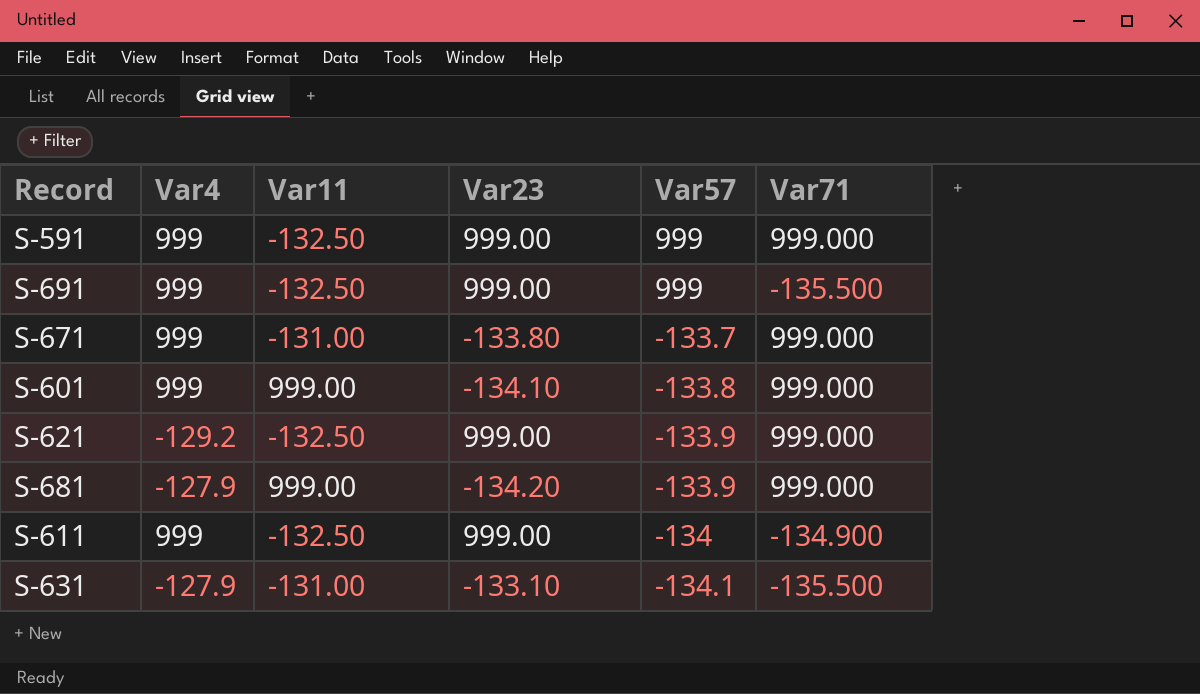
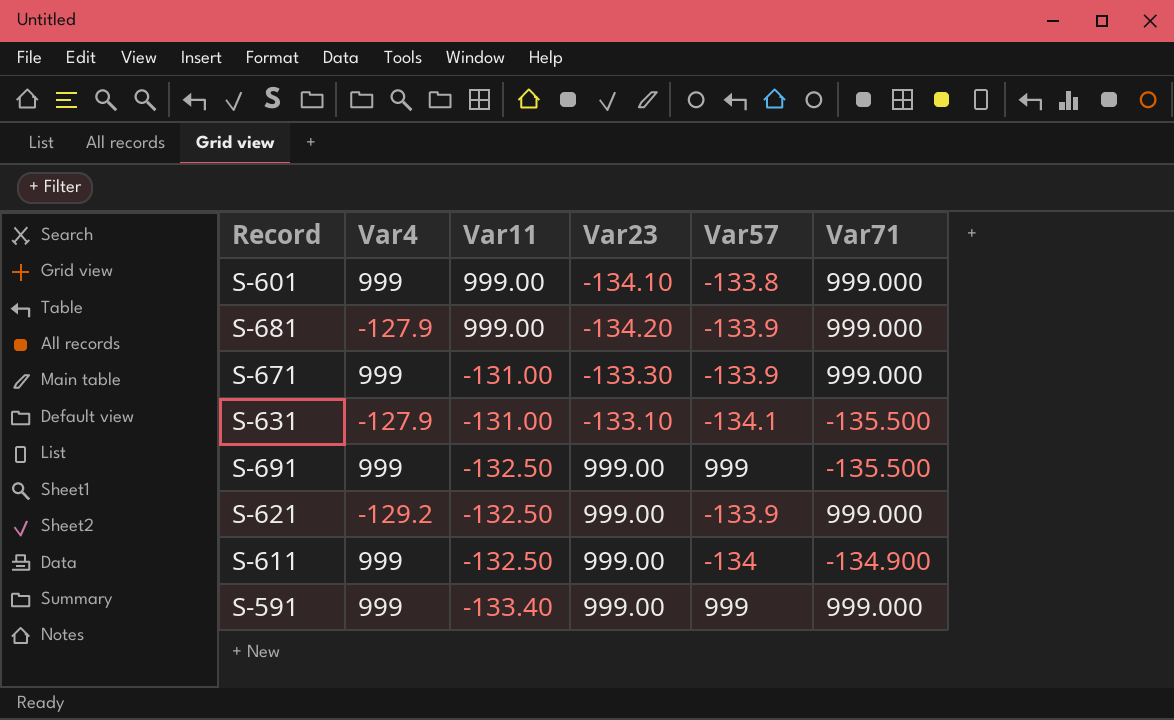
row order: Var57 descending -> Var11 descending
S-671 | Var23: -133.80 -> -133.30
S-671 | Var57: -133.7 -> -133.9
S-591 | Var11: -132.50 -> -133.40

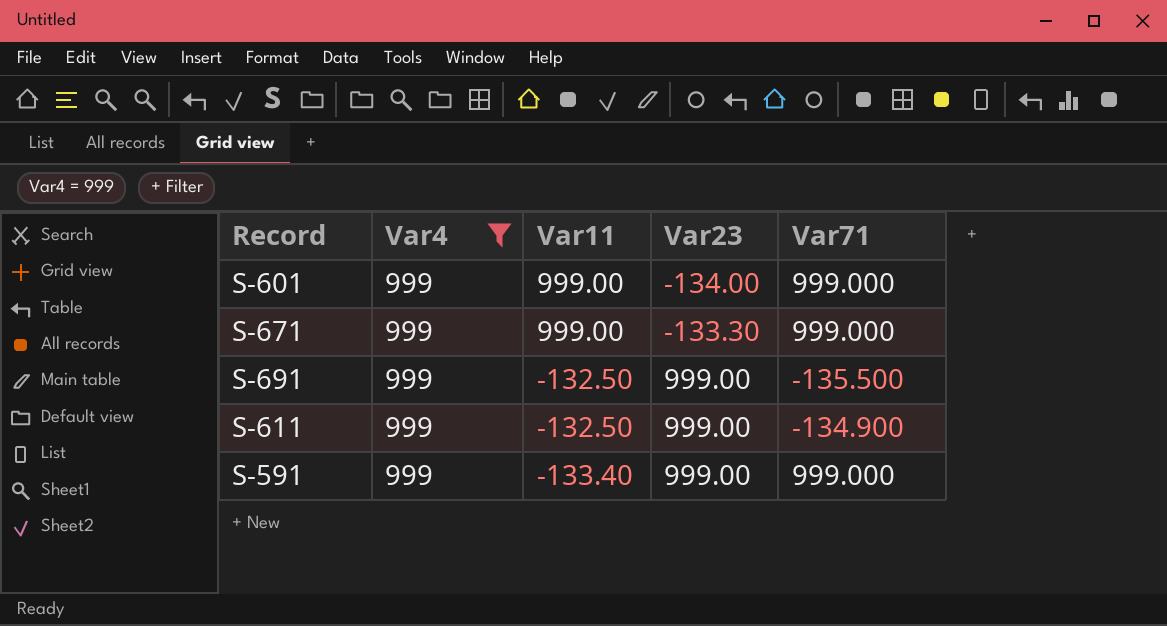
filter: none -> Var4 = 999
column Var57 | position: 5 -> none
S-601 | Var23: -134.10 -> -134.00
S-671 | Var11: -131.00 -> 999.00

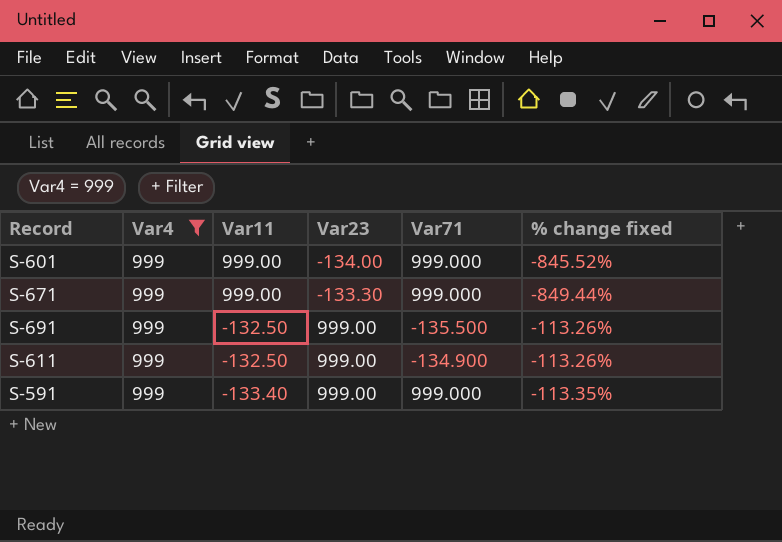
column % change fixed | formula: none -> ([Var11] - [Var23]) / [Var23]

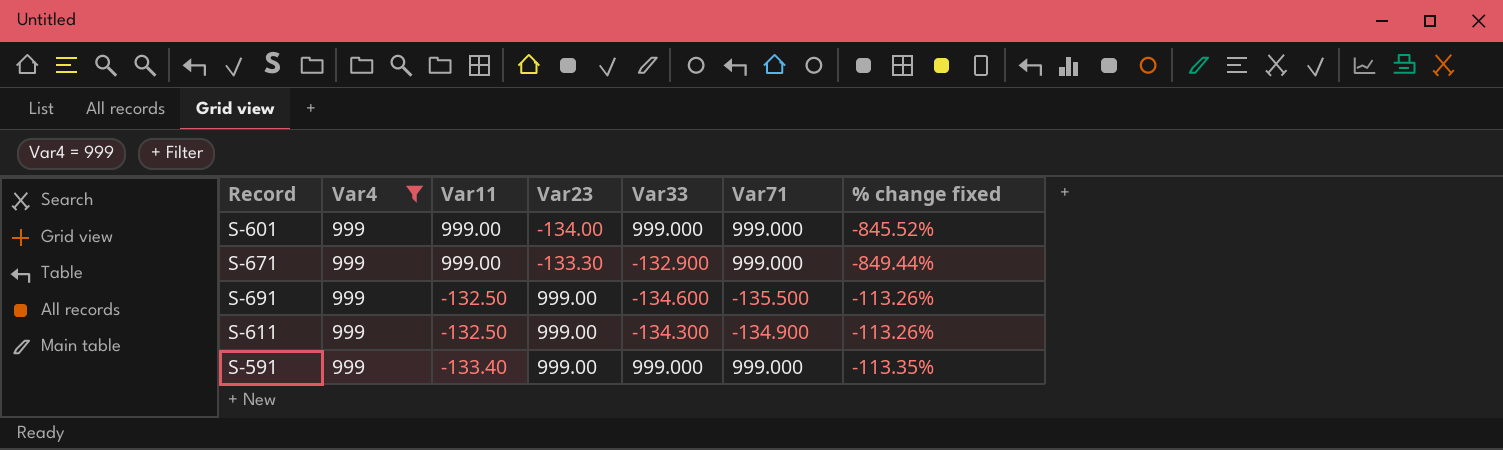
column Var33 | position: none -> 5

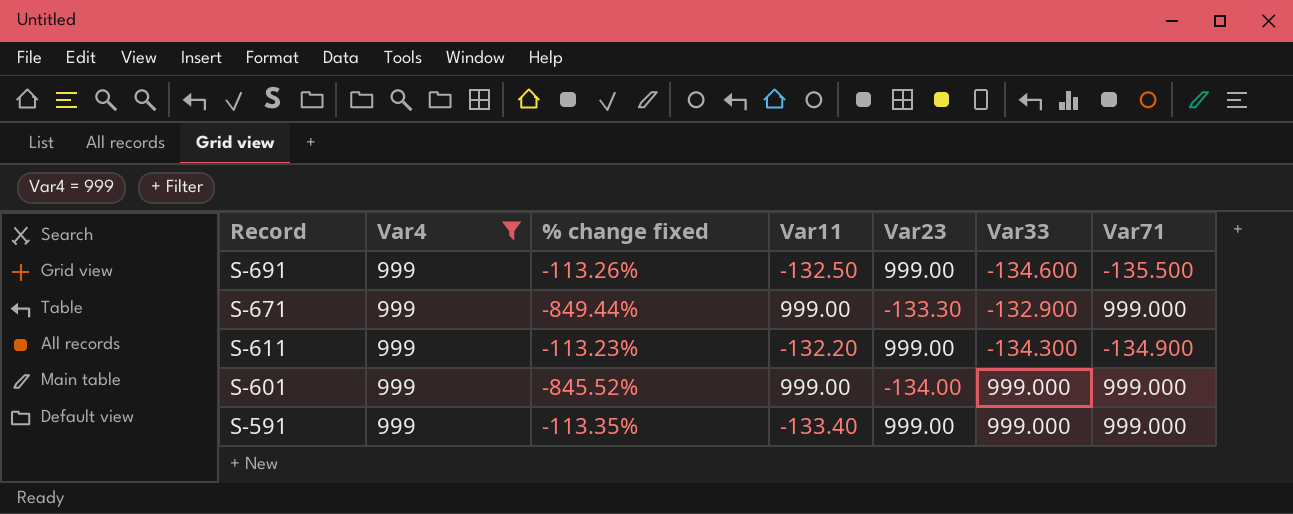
row order: Var11 descending -> Record descending
column % change fixed | position: 7 -> 3
S-611 | % change fixed: -113.26% -> -113.23%
S-611 | Var11: -132.50 -> -132.20

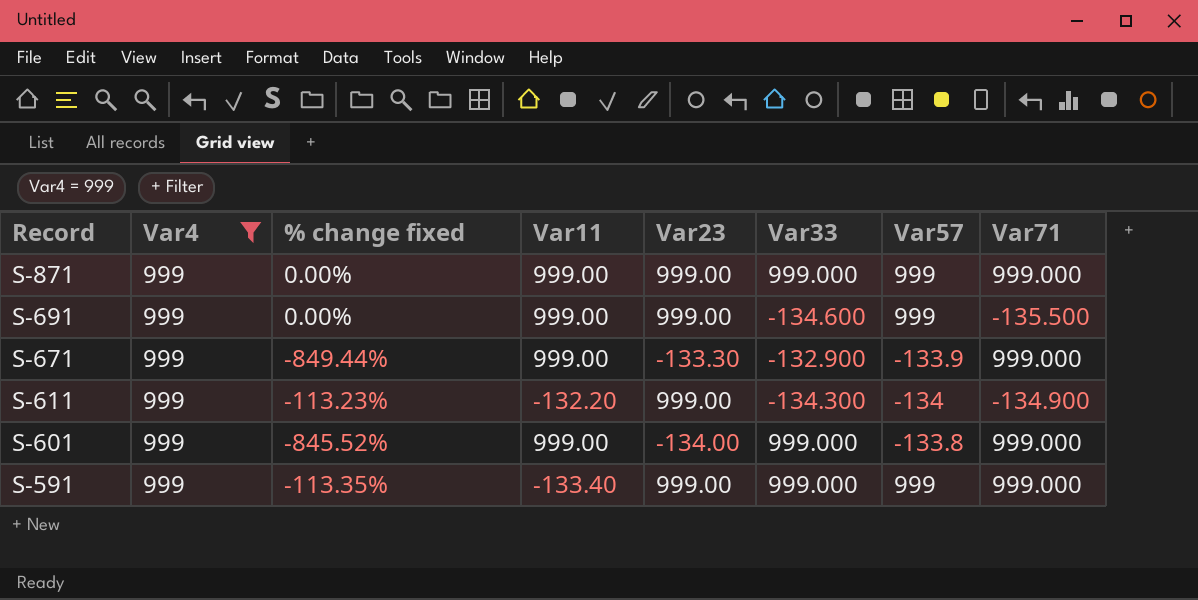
column Var57 | position: none -> 7
row S-871: none -> 999 | 0.00% | 999.00 | 999.00 | 999.000 | 999 | 999.000
S-691 | % change fixed: -113.26% -> 0.00%
S-691 | Var11: -132.50 -> 999.00

